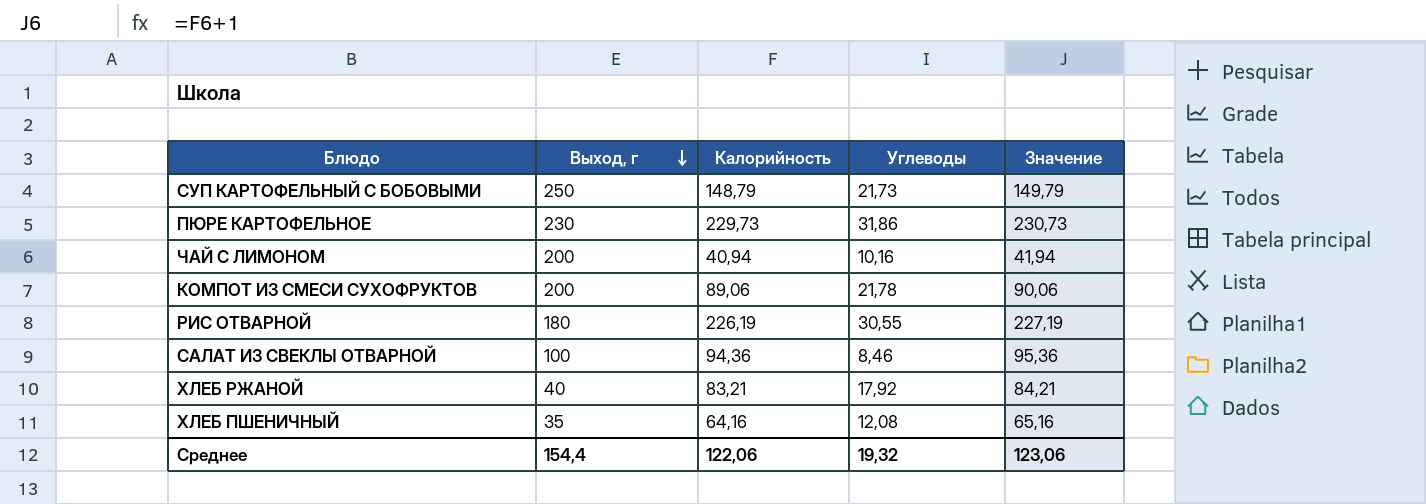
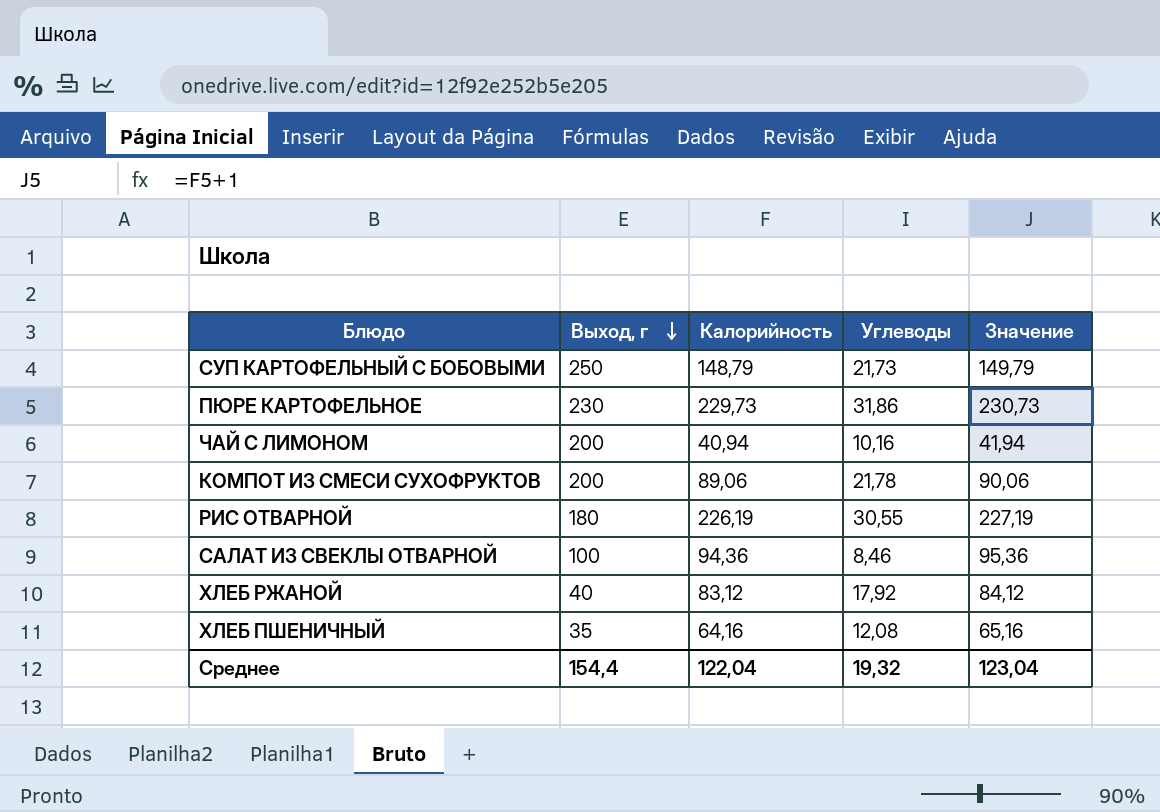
ХЛЕБ РЖАНОЙ | Калорийность: 83,21 -> 83,12
ХЛЕБ РЖАНОЙ | Значение: 84,21 -> 84,12
Среднее | Калорийность: 122,06 -> 122,04
Среднее | Значение: 123,06 -> 123,04

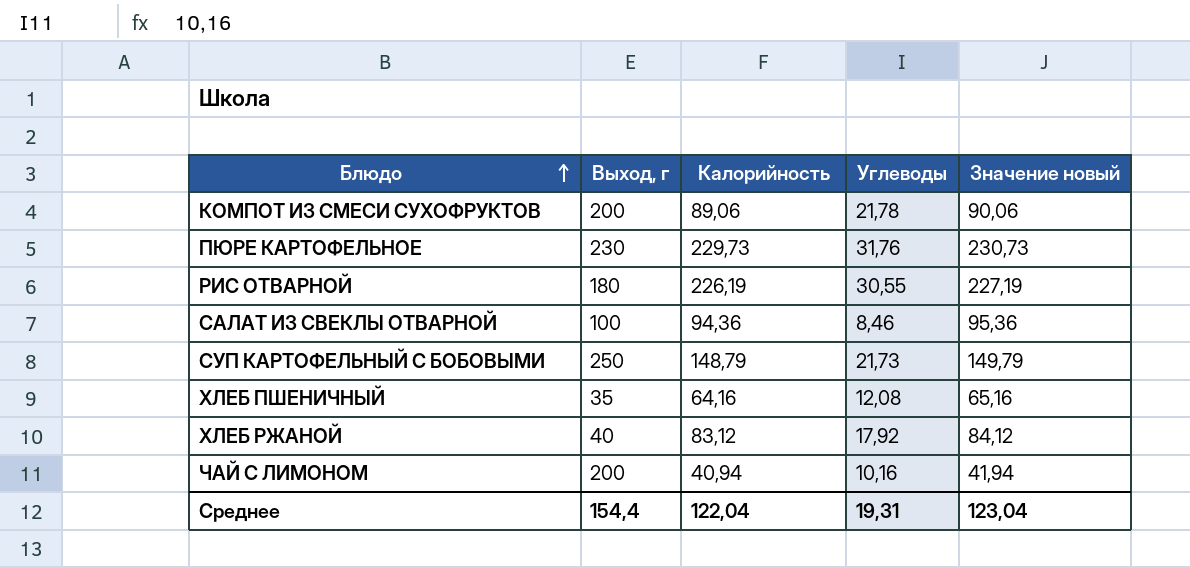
row order: Выход, г descending -> Блюдо ascending
column name: Значение -> Значение новый
ПЮРЕ КАРТОФЕЛЬНОЕ | Углеводы: 31,86 -> 31,76
Среднее | Углеводы: 19,32 -> 19,31

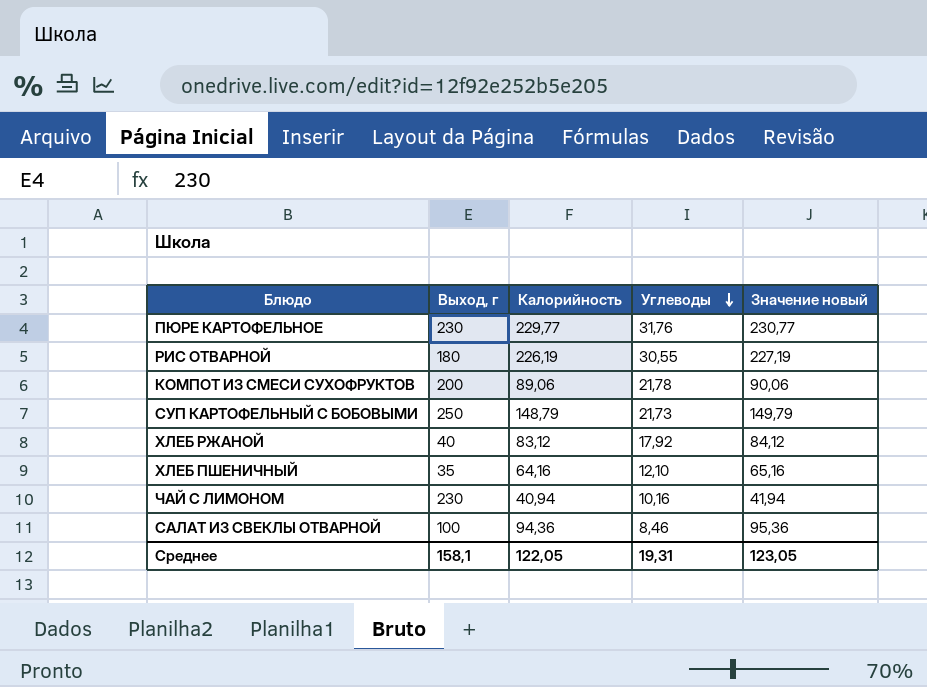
row order: Блюдо ascending -> Углеводы descending
ПЮРЕ КАРТОФЕЛЬНОЕ | Калорийность: 229,73 -> 229,77
ПЮРЕ КАРТОФЕЛЬНОЕ | Значение новый: 230,73 -> 230,77
ХЛЕБ ПШЕНИЧНЫЙ | Углеводы: 12,08 -> 12,10
ЧАЙ С ЛИМОНОМ | Выход, г: 200 -> 230
Среднее | Выход, г: 154,4 -> 158,1
Среднее | Калорийность: 122,04 -> 122,05
Среднее | Значение новый: 123,04 -> 123,05

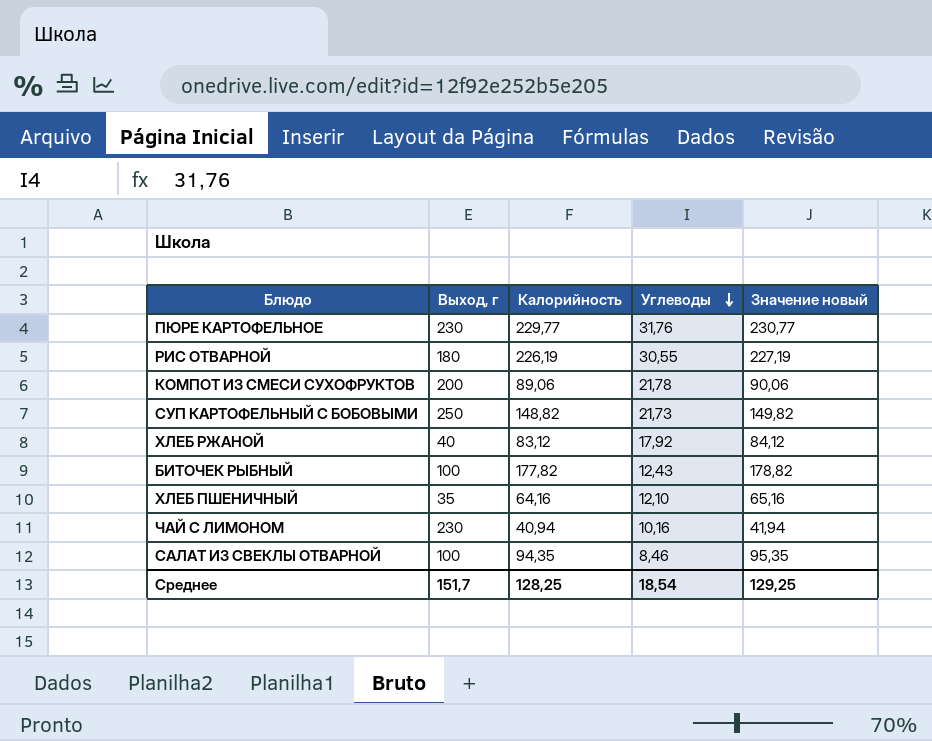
СУП КАРТОФЕЛЬНЫЙ С БОБОВЫМИ | Калорийность: 148,79 -> 148,82
СУП КАРТОФЕЛЬНЫЙ С БОБОВЫМИ | Значение новый: 149,79 -> 149,82
row БИТОЧЕК РЫБНЫЙ: none -> 100 | 177,82 | 12,43 | 178,82
САЛАТ ИЗ СВЕКЛЫ ОТВАРНОЙ | Калорийность: 94,36 -> 94,35
САЛАТ ИЗ СВЕКЛЫ ОТВАРНОЙ | Значение новый: 95,36 -> 95,35
Среднее | Выход, г: 158,1 -> 151,7
Среднее | Калорийность: 122,05 -> 128,25
Среднее | Углеводы: 19,31 -> 18,54
Среднее | Значение новый: 123,05 -> 129,25

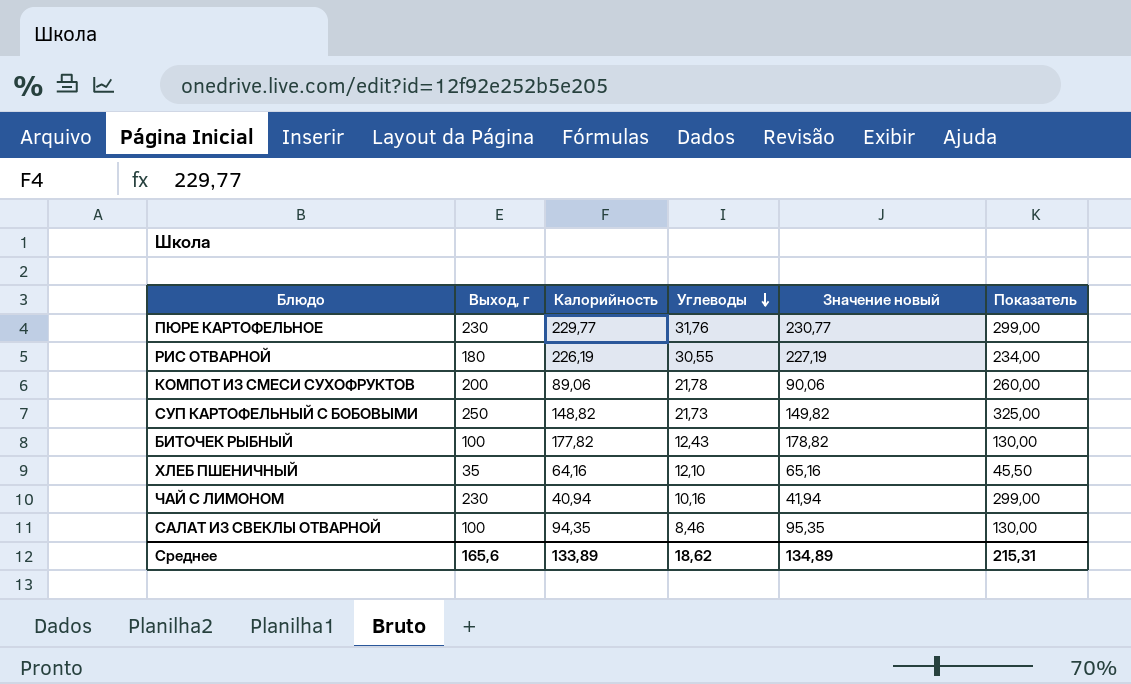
column Показатель | formula: none -> [Выход, г] * 1,3
row ХЛЕБ РЖАНОЙ: 40 | 83,12 | 17,92 | 84,12 -> none
Среднее | Выход, г: 151,7 -> 165,6
Среднее | Калорийность: 128,25 -> 133,89
Среднее | Углеводы: 18,54 -> 18,62
Среднее | Значение новый: 129,25 -> 134,89

